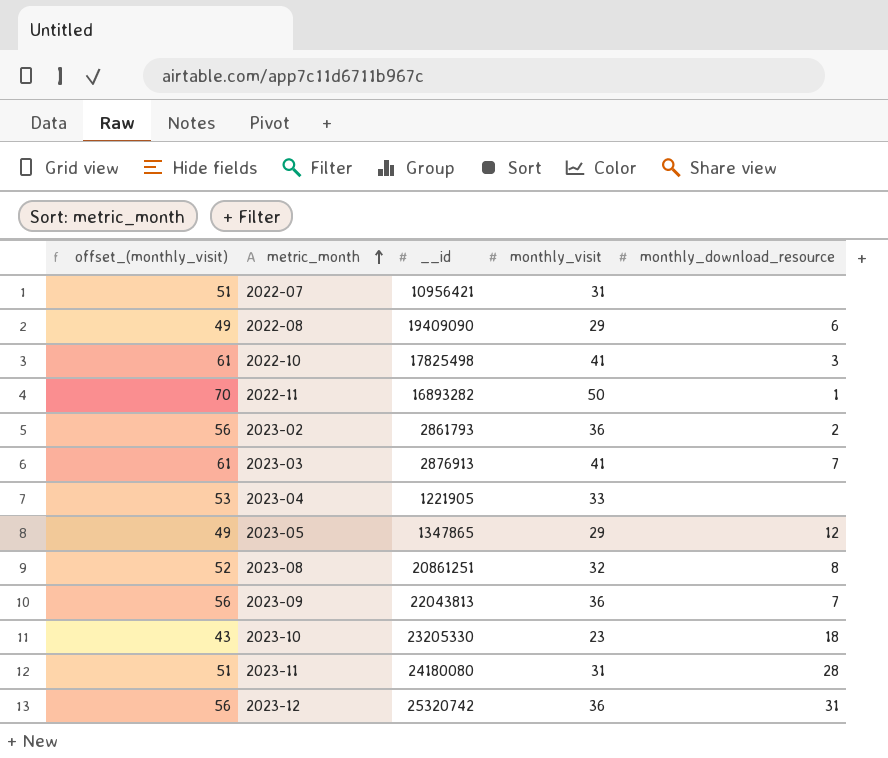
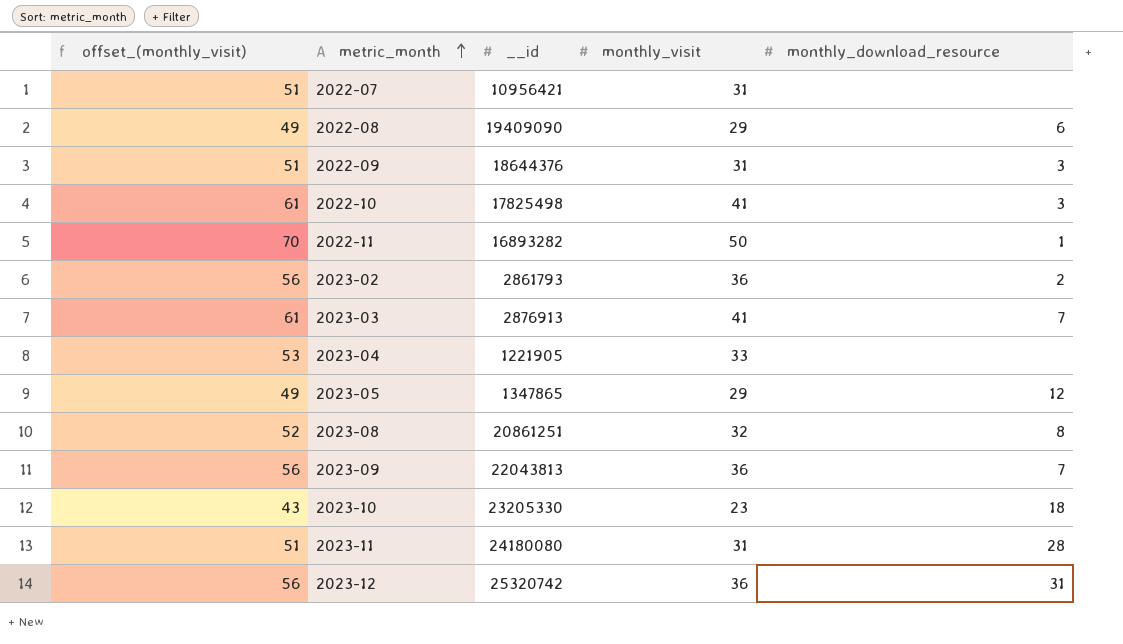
row 2022-09: none -> 51 | 18644376 | 31 | 3

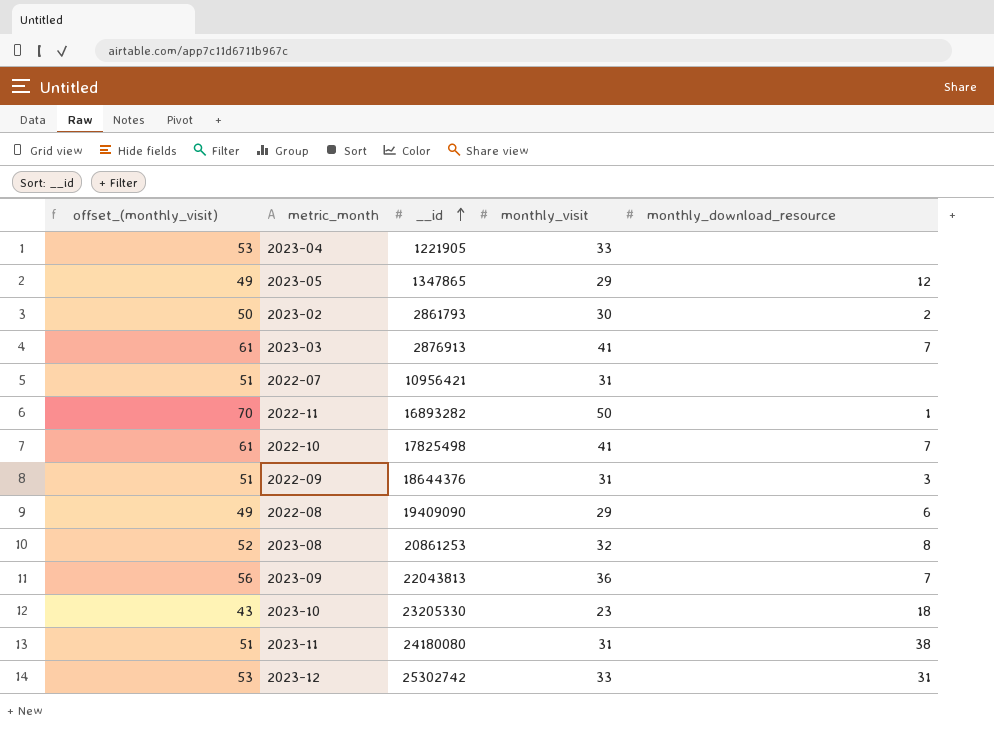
row order: metric_month ascending -> __id ascending
2023-02 | offset_(monthly_visit): 56 -> 50
2023-02 | monthly_visit: 36 -> 30
2022-10 | monthly_download_resource: 3 -> 7
2023-08 | __id: 20861251 -> 20861253
2023-11 | monthly_download_resource: 28 -> 38
2023-12 | offset_(monthly_visit): 56 -> 53
2023-12 | __id: 25320742 -> 25302742
2023-12 | monthly_visit: 36 -> 33

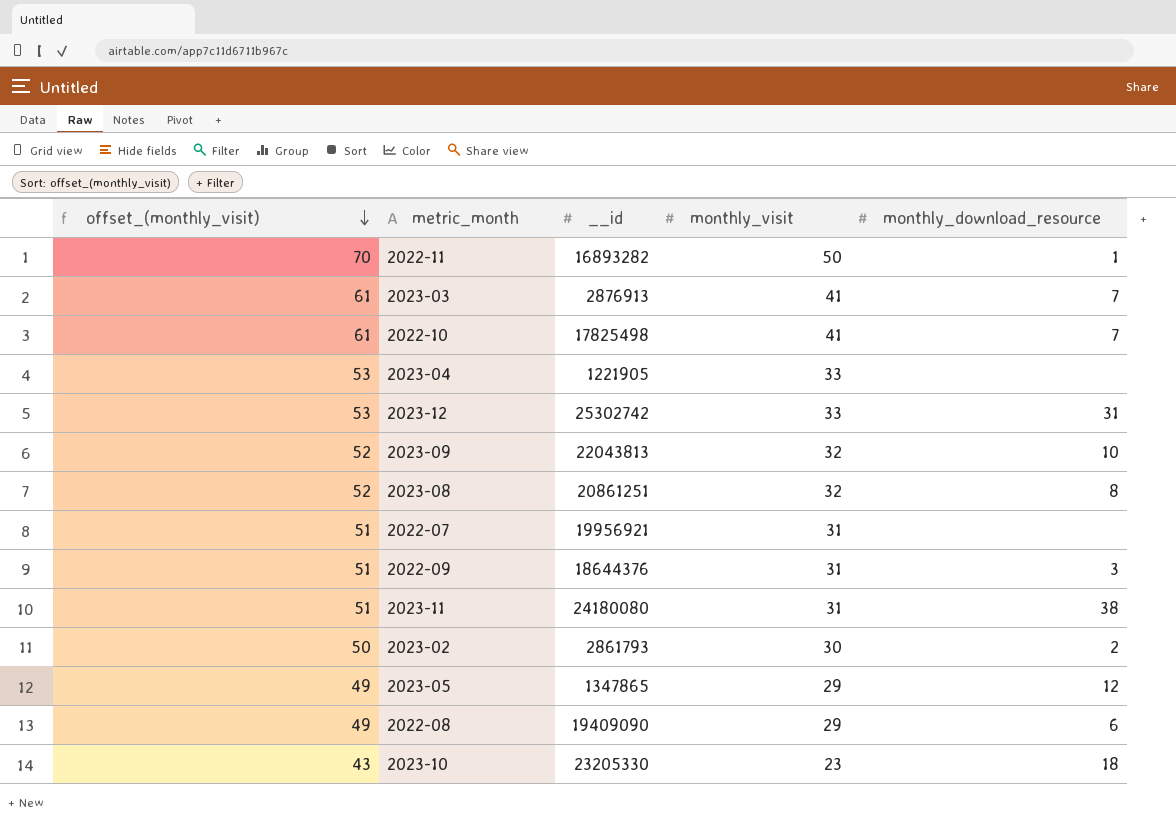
row order: __id ascending -> offset_(monthly_visit) descending
2023-09 | offset_(monthly_visit): 56 -> 52
2023-09 | monthly_visit: 36 -> 32
2023-09 | monthly_download_resource: 7 -> 10
2023-08 | __id: 20861253 -> 20861251
2022-07 | __id: 10956421 -> 19956921

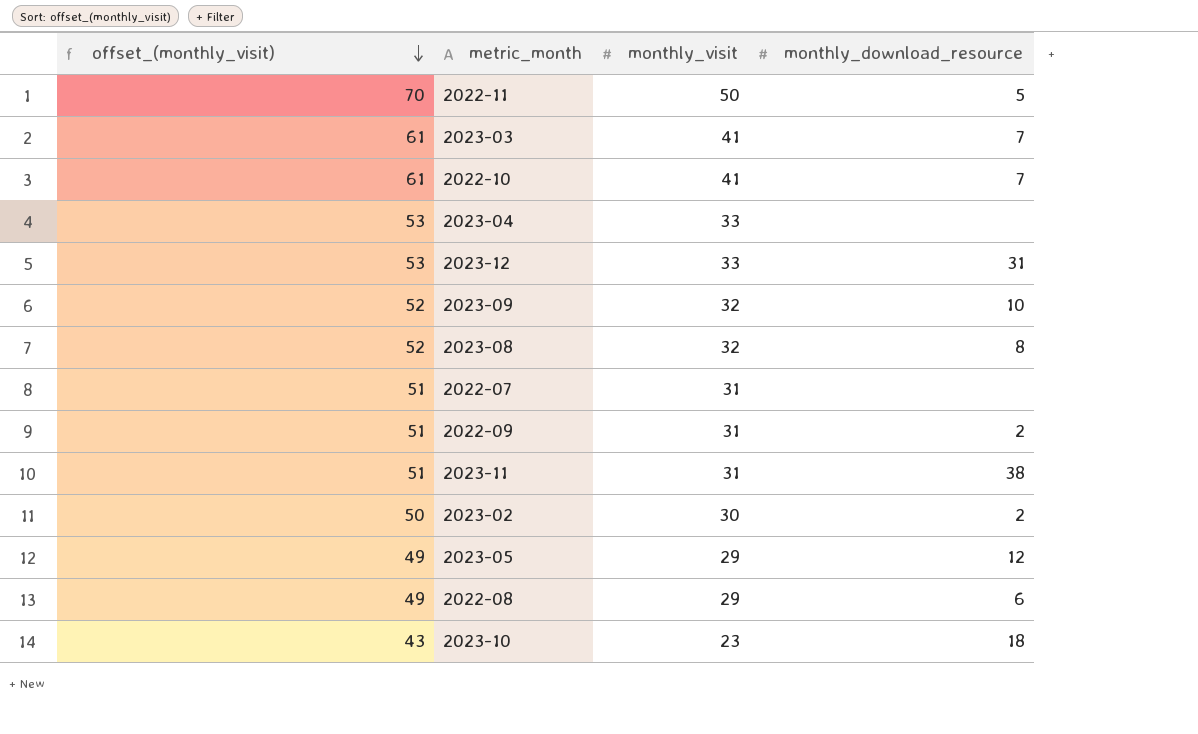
column __id | position: 3 -> none
2022-11 | monthly_download_resource: 1 -> 5
2022-09 | monthly_download_resource: 3 -> 2

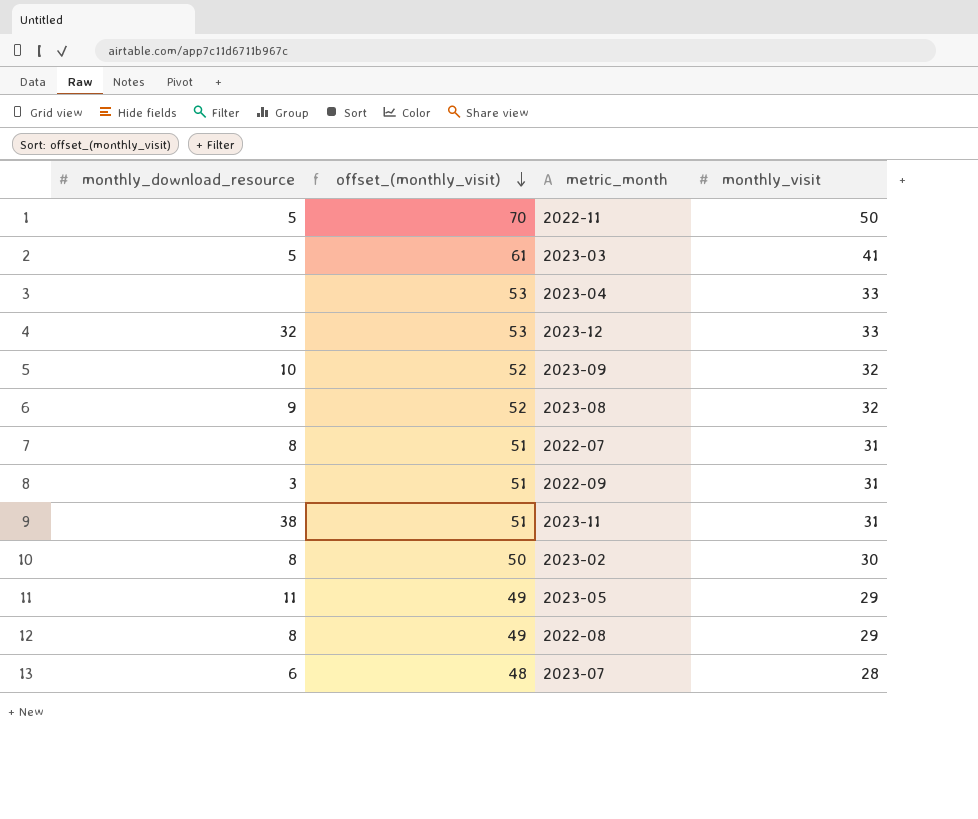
column monthly_download_resource | position: 4 -> 1
row 2022-10: 61 | 41 | 7 -> none
row 2023-10: 43 | 23 | 18 -> none
2023-03 | monthly_download_resource: 7 -> 5
2023-12 | monthly_download_resource: 31 -> 32
2023-08 | monthly_download_resource: 8 -> 9
2022-07 | monthly_download_resource: none -> 8
2022-09 | monthly_download_resource: 2 -> 3
2023-02 | monthly_download_resource: 2 -> 8
2023-05 | monthly_download_resource: 12 -> 11
2022-08 | monthly_download_resource: 6 -> 8
row 2023-07: none -> 6 | 48 | 28

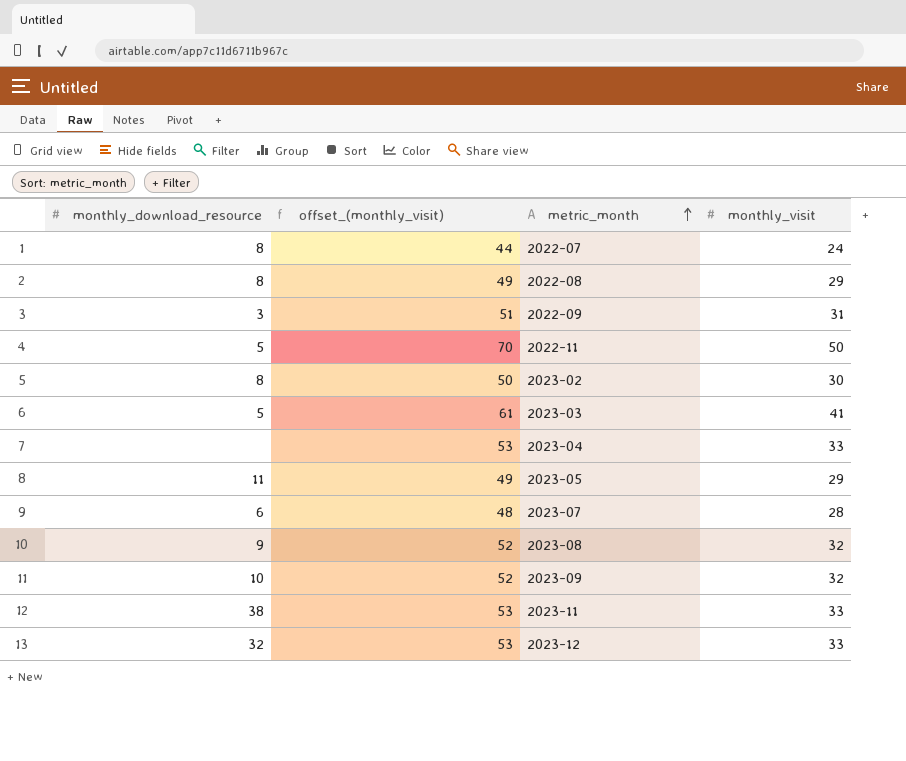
row order: offset_(monthly_visit) descending -> metric_month ascending
2022-07 | offset_(monthly_visit): 51 -> 44
2022-07 | monthly_visit: 31 -> 24
2023-11 | offset_(monthly_visit): 51 -> 53
2023-11 | monthly_visit: 31 -> 33

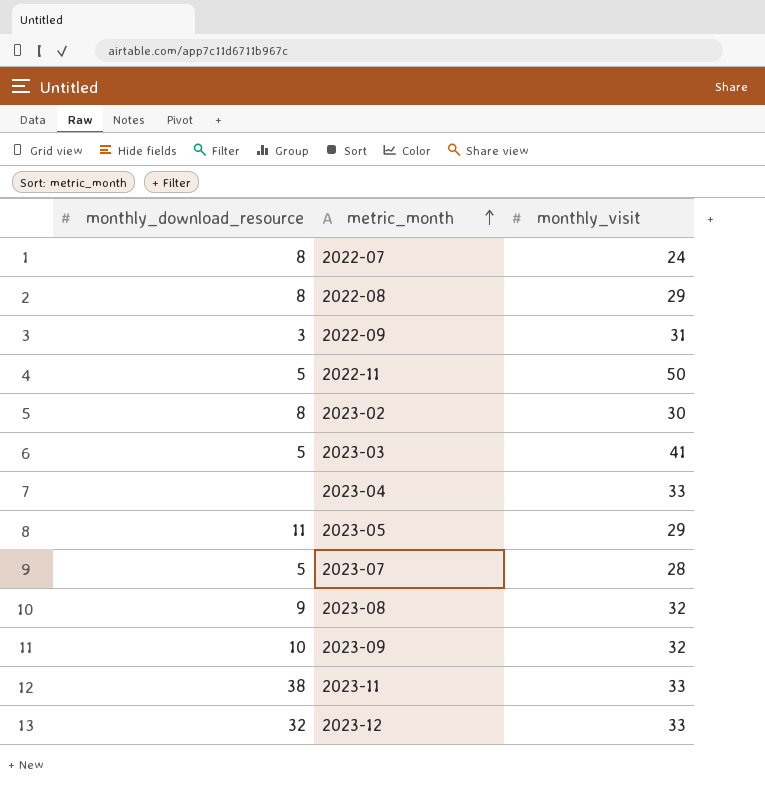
column offset_(monthly_visit) | formula: [monthly_visit] + 20 -> none
2023-07 | monthly_download_resource: 6 -> 5

